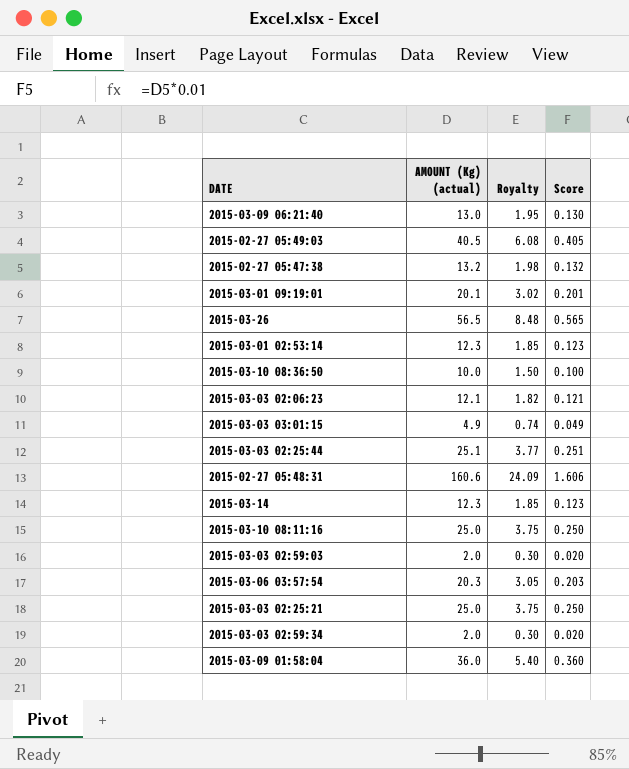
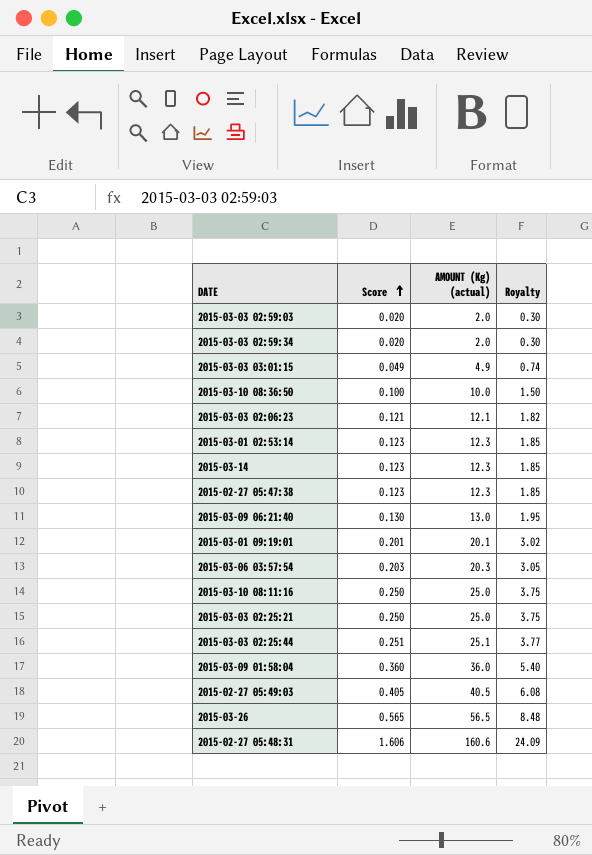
row order: none -> Score ascending
column Score | position: 4 -> 2
2015-02-27 05:47:38 | Score: 0.132 -> 0.123
2015-02-27 05:47:38 | AMOUNT (Kg) (actual): 13.2 -> 12.3
2015-02-27 05:47:38 | Royalty: 1.98 -> 1.85

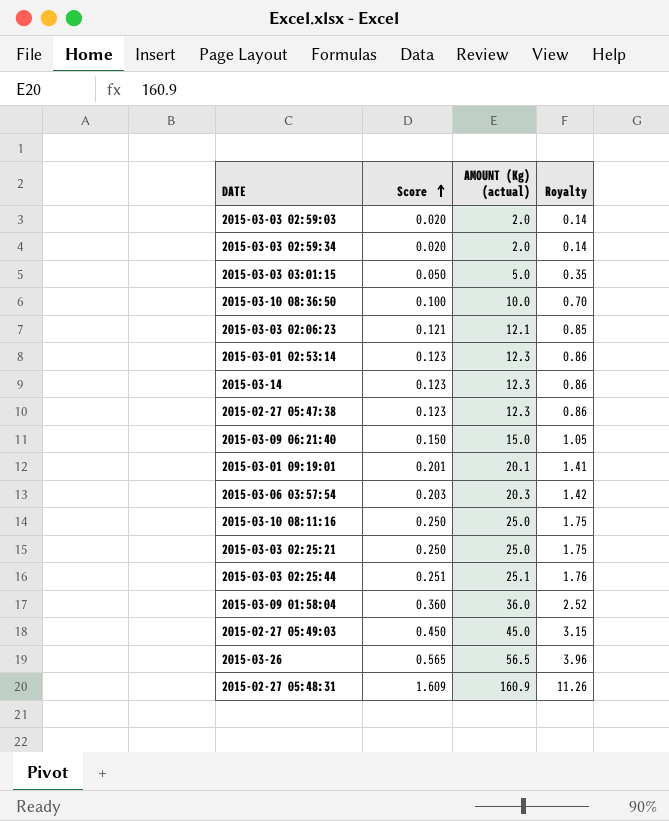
column Royalty | formula: [AMOUNT (Kg) (actual)] * 0.15 -> [AMOUNT (Kg) (actual)] * 0.07
2015-03-03 03:01:15 | Score: 0.049 -> 0.050
2015-03-03 03:01:15 | AMOUNT (Kg) (actual): 4.9 -> 5.0
2015-03-09 06:21:40 | Score: 0.130 -> 0.150
2015-03-09 06:21:40 | AMOUNT (Kg) (actual): 13.0 -> 15.0
2015-02-27 05:49:03 | Score: 0.405 -> 0.450
2015-02-27 05:49:03 | AMOUNT (Kg) (actual): 40.5 -> 45.0
2015-02-27 05:48:31 | Score: 1.606 -> 1.609
2015-02-27 05:48:31 | AMOUNT (Kg) (actual): 160.6 -> 160.9

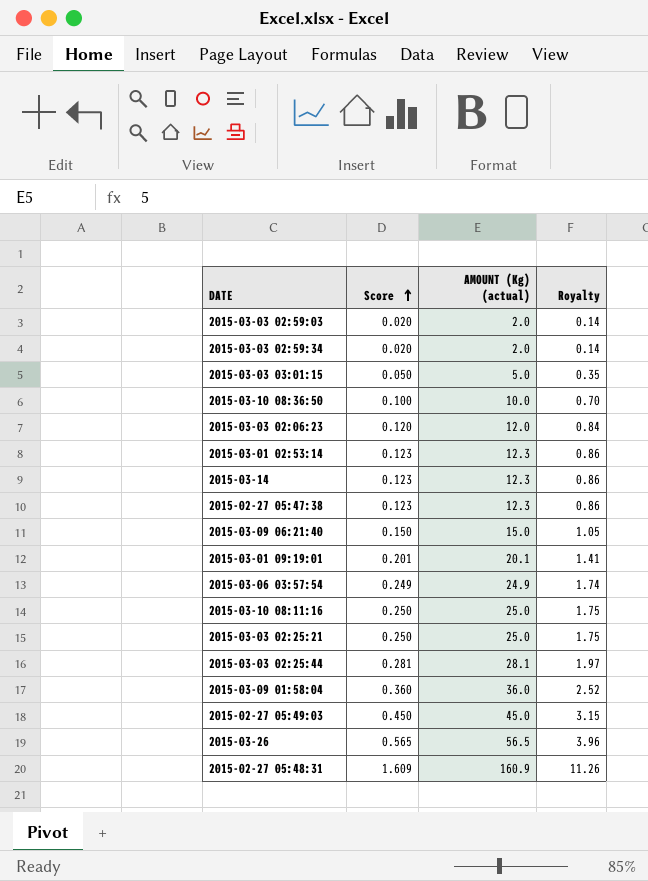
2015-03-03 02:06:23 | Score: 0.121 -> 0.120
2015-03-03 02:06:23 | AMOUNT (Kg) (actual): 12.1 -> 12.0
2015-03-03 02:06:23 | Royalty: 0.85 -> 0.84
2015-03-06 03:57:54 | Score: 0.203 -> 0.249
2015-03-06 03:57:54 | AMOUNT (Kg) (actual): 20.3 -> 24.9
2015-03-06 03:57:54 | Royalty: 1.42 -> 1.74
2015-03-03 02:25:44 | Score: 0.251 -> 0.281
2015-03-03 02:25:44 | AMOUNT (Kg) (actual): 25.1 -> 28.1
2015-03-03 02:25:44 | Royalty: 1.76 -> 1.97

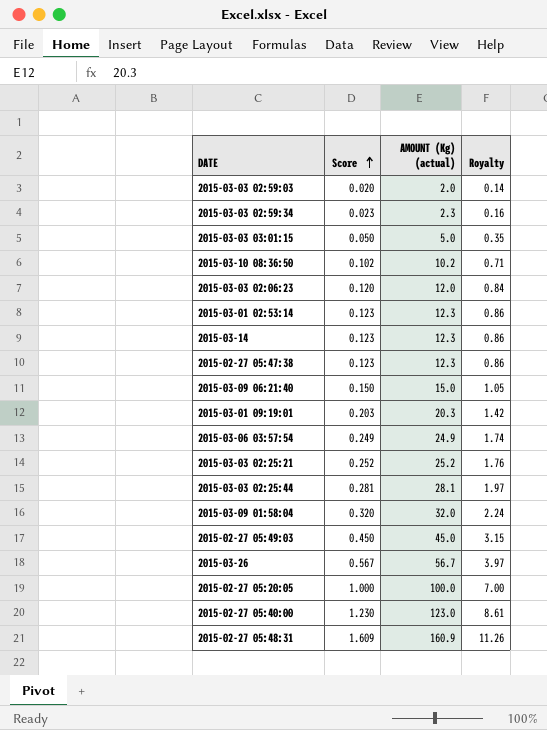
row 2015-03-10 08:11:16: 0.250 | 25.0 | 1.75 -> none
2015-03-03 02:59:34 | Score: 0.020 -> 0.023
2015-03-03 02:59:34 | AMOUNT (Kg) (actual): 2.0 -> 2.3
2015-03-03 02:59:34 | Royalty: 0.14 -> 0.16
2015-03-10 08:36:50 | Score: 0.100 -> 0.102
2015-03-10 08:36:50 | AMOUNT (Kg) (actual): 10.0 -> 10.2
2015-03-10 08:36:50 | Royalty: 0.70 -> 0.71
2015-03-01 09:19:01 | Score: 0.201 -> 0.203
2015-03-01 09:19:01 | AMOUNT (Kg) (actual): 20.1 -> 20.3
2015-03-01 09:19:01 | Royalty: 1.41 -> 1.42
2015-03-03 02:25:21 | Score: 0.250 -> 0.252
2015-03-03 02:25:21 | AMOUNT (Kg) (actual): 25.0 -> 25.2
2015-03-03 02:25:21 | Royalty: 1.75 -> 1.76
2015-03-09 01:58:04 | Score: 0.360 -> 0.320
2015-03-09 01:58:04 | AMOUNT (Kg) (actual): 36.0 -> 32.0
2015-03-09 01:58:04 | Royalty: 2.52 -> 2.24
2015-03-26 | Score: 0.565 -> 0.567
2015-03-26 | AMOUNT (Kg) (actual): 56.5 -> 56.7
2015-03-26 | Royalty: 3.96 -> 3.97
row 2015-02-27 05:20:05: none -> 1.000 | 100.0 | 7.00
row 2015-02-27 05:40:00: none -> 1.230 | 123.0 | 8.61

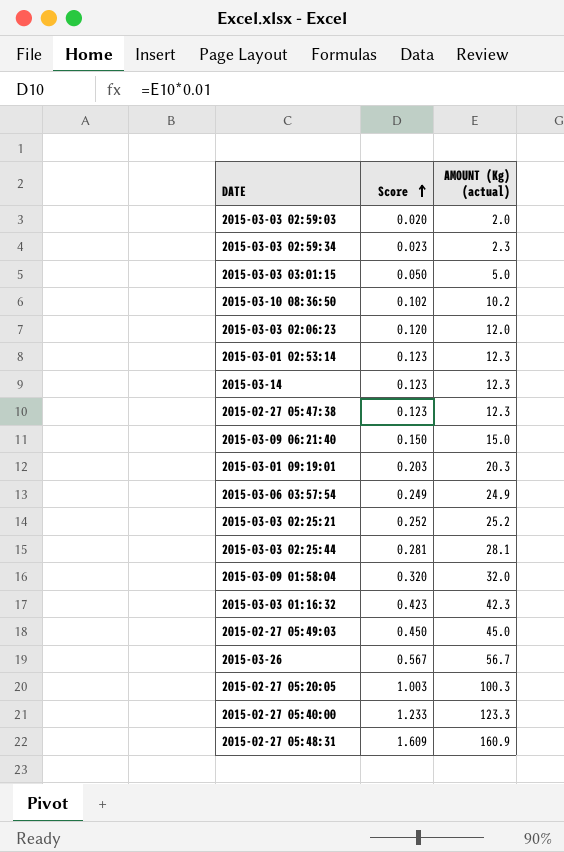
column Royalty | formula: [AMOUNT (Kg) (actual)] * 0.07 -> none
row 2015-03-03 01:16:32: none -> 0.423 | 42.3
2015-02-27 05:20:05 | Score: 1.000 -> 1.003
2015-02-27 05:20:05 | AMOUNT (Kg) (actual): 100.0 -> 100.3
2015-02-27 05:40:00 | Score: 1.230 -> 1.233
2015-02-27 05:40:00 | AMOUNT (Kg) (actual): 123.0 -> 123.3

